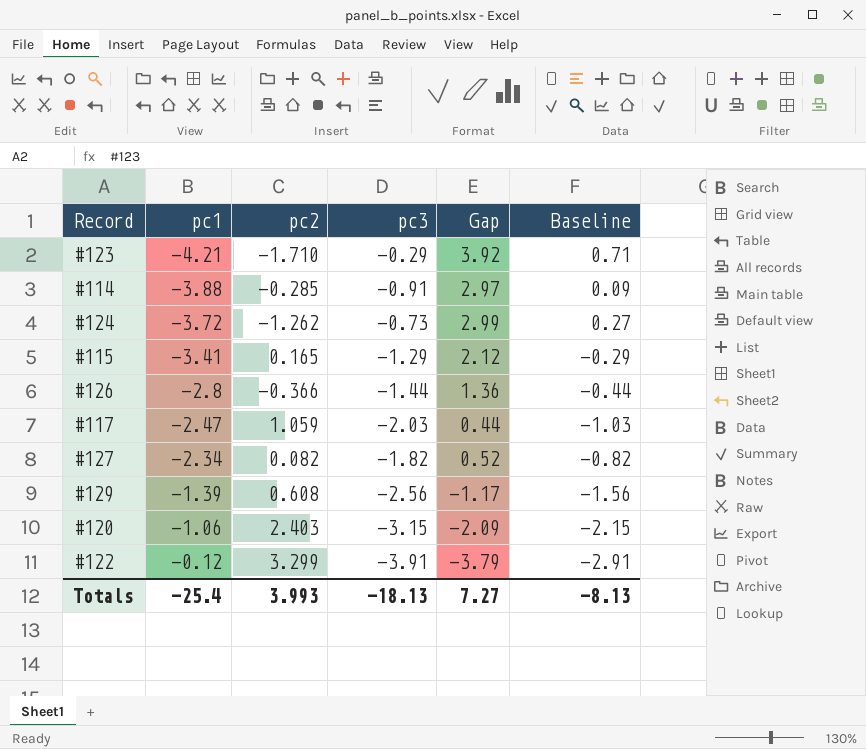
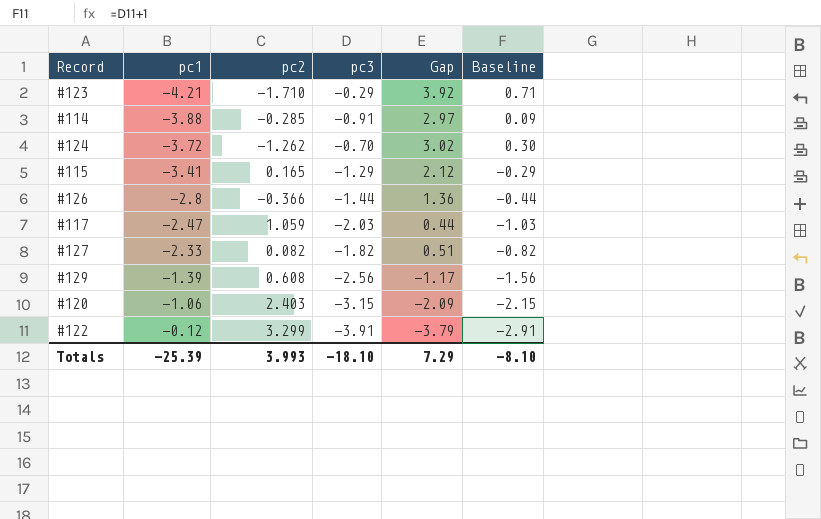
#124 | pc3: -0.73 -> -0.70
#124 | Gap: 2.99 -> 3.02
#124 | Baseline: 0.27 -> 0.30
#127 | pc1: -2.34 -> -2.33
#127 | Gap: 0.52 -> 0.51
Totals | pc1: -25.4 -> -25.39
Totals | pc3: -18.13 -> -18.10
Totals | Gap: 7.27 -> 7.29
Totals | Baseline: -8.13 -> -8.10

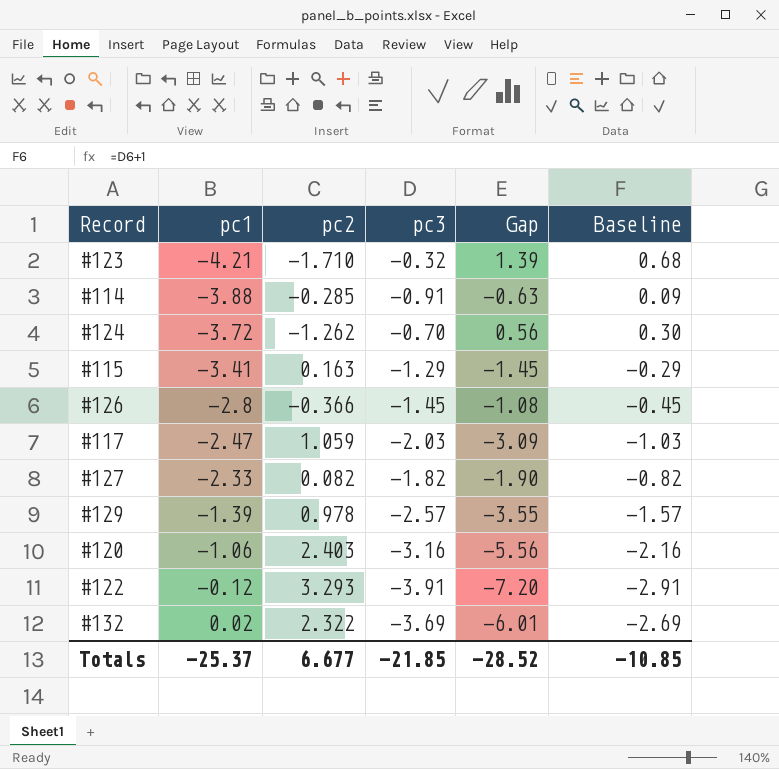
column Gap | formula: [pc3] - [pc1] -> [pc3] - [pc2]
#123 | pc3: -0.29 -> -0.32
#123 | Baseline: 0.71 -> 0.68
#115 | pc2: 0.165 -> 0.163
#126 | pc3: -1.44 -> -1.45
#126 | Baseline: -0.44 -> -0.45
#129 | pc2: 0.608 -> 0.978
#129 | pc3: -2.56 -> -2.57
#129 | Baseline: -1.56 -> -1.57
#120 | pc3: -3.15 -> -3.16
#120 | Baseline: -2.15 -> -2.16
#122 | pc2: 3.299 -> 3.293
row #132: none -> 0.02 | 2.322 | -3.69 | -6.01 | -2.69
Totals | pc1: -25.39 -> -25.37
Totals | pc2: 3.993 -> 6.677
Totals | pc3: -18.10 -> -21.85
Totals | Gap: 7.29 -> -28.52
Totals | Baseline: -8.10 -> -10.85

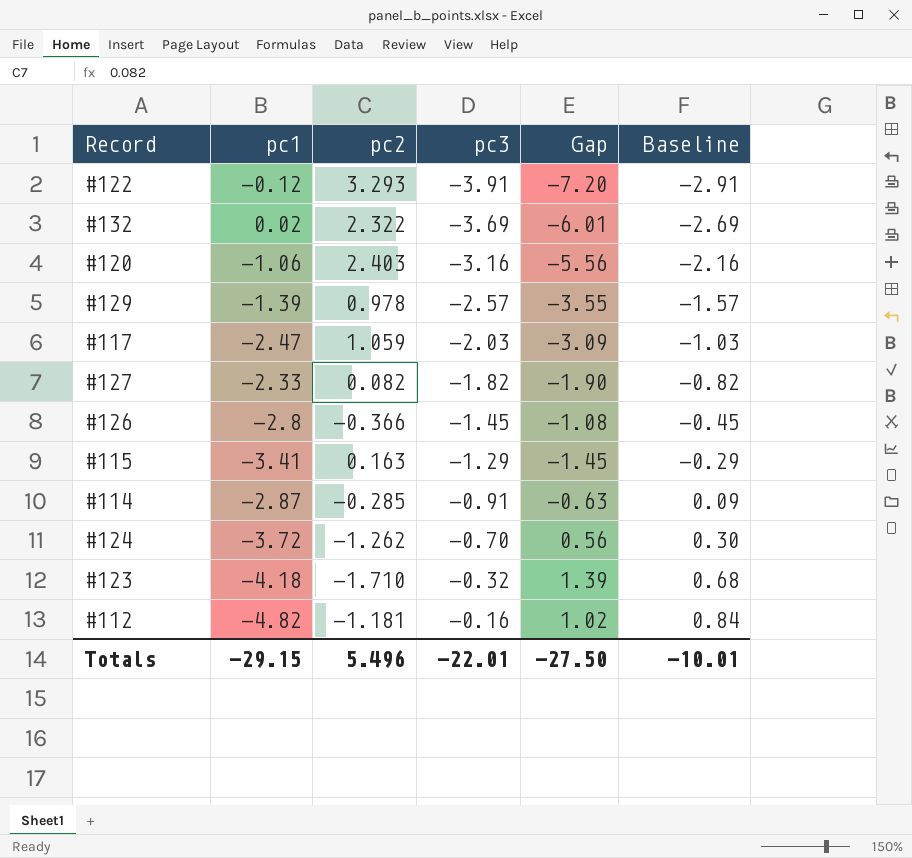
row order: pc1 ascending -> pc3 ascending
#114 | pc1: -3.88 -> -2.87
#123 | pc1: -4.21 -> -4.18
row #112: none -> -4.82 | -1.181 | -0.16 | 1.02 | 0.84
Totals | pc1: -25.37 -> -29.15
Totals | pc2: 6.677 -> 5.496
Totals | pc3: -21.85 -> -22.01
Totals | Gap: -28.52 -> -27.50
Totals | Baseline: -10.85 -> -10.01

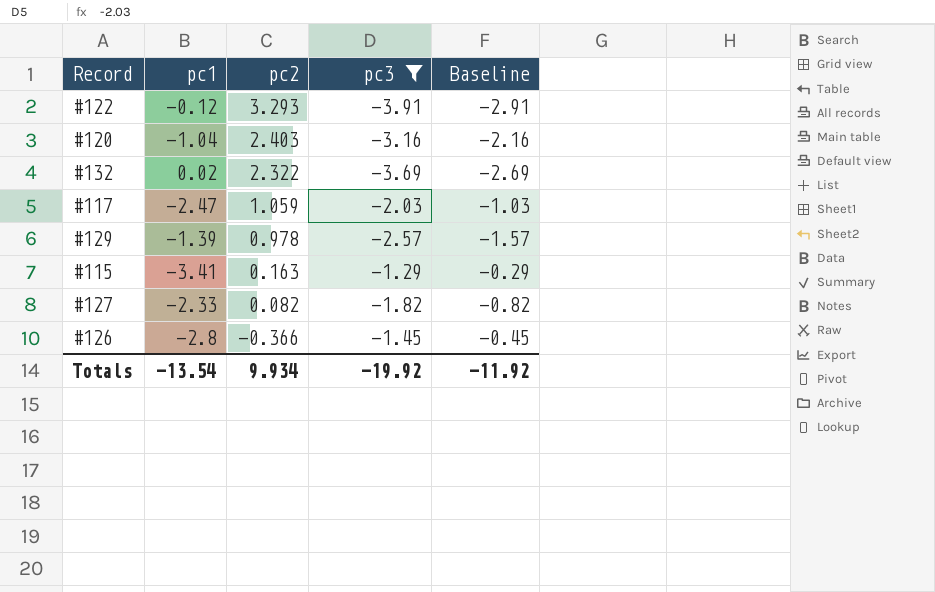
filter: none -> pc3 <= -1.29
row order: pc3 ascending -> pc2 descending
column Gap | formula: [pc3] - [pc2] -> none
#120 | pc1: -1.06 -> -1.04
Totals | pc1: -29.15 -> -13.54
Totals | pc2: 5.496 -> 9.934
Totals | pc3: -22.01 -> -19.92
Totals | Baseline: -10.01 -> -11.92

